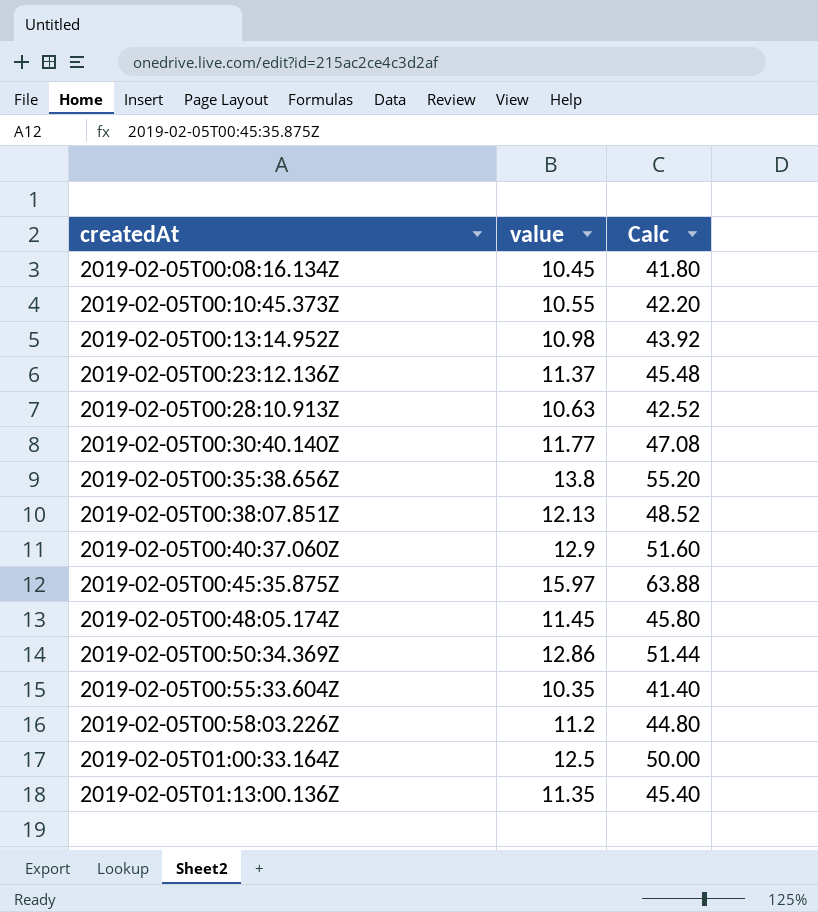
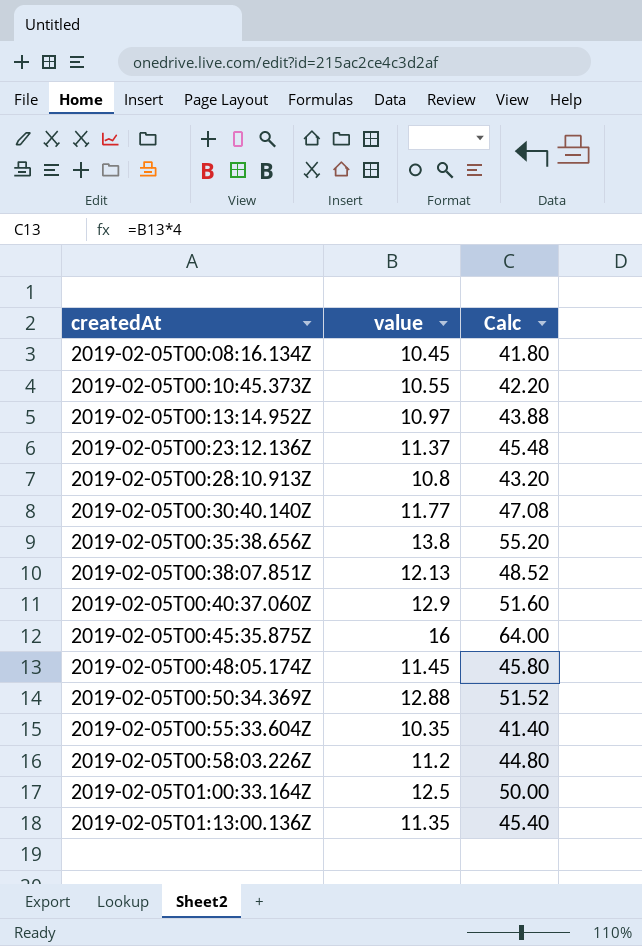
2019-02-05T00:13:14.952Z | value: 10.98 -> 10.97
2019-02-05T00:13:14.952Z | Calc: 43.92 -> 43.88
2019-02-05T00:28:10.913Z | value: 10.63 -> 10.8
2019-02-05T00:28:10.913Z | Calc: 42.52 -> 43.20
2019-02-05T00:45:35.875Z | value: 15.97 -> 16
2019-02-05T00:45:35.875Z | Calc: 63.88 -> 64.00
2019-02-05T00:50:34.369Z | value: 12.86 -> 12.88
2019-02-05T00:50:34.369Z | Calc: 51.44 -> 51.52

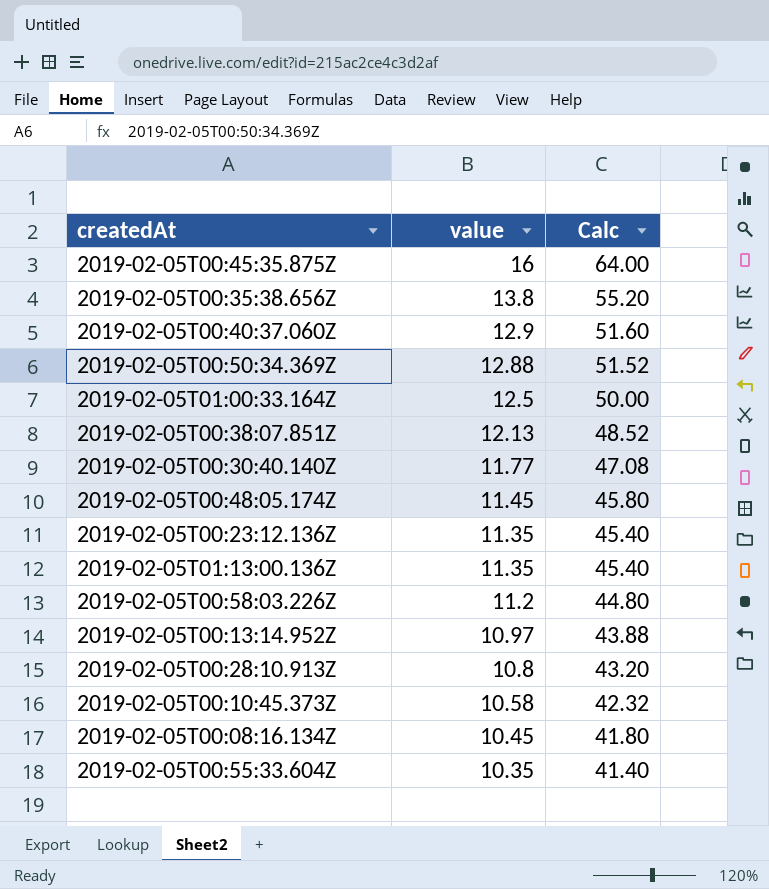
row order: createdAt ascending -> value descending
2019-02-05T00:23:12.136Z | value: 11.37 -> 11.35
2019-02-05T00:23:12.136Z | Calc: 45.48 -> 45.40
2019-02-05T00:10:45.373Z | value: 10.55 -> 10.58
2019-02-05T00:10:45.373Z | Calc: 42.20 -> 42.32

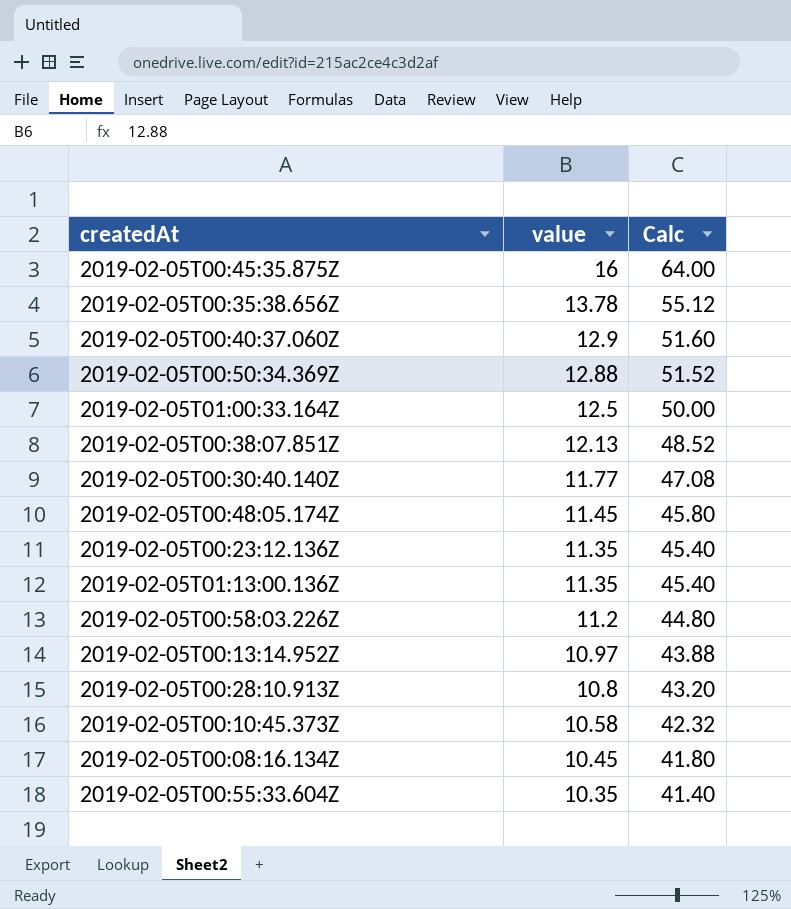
2019-02-05T00:35:38.656Z | value: 13.8 -> 13.78
2019-02-05T00:35:38.656Z | Calc: 55.20 -> 55.12

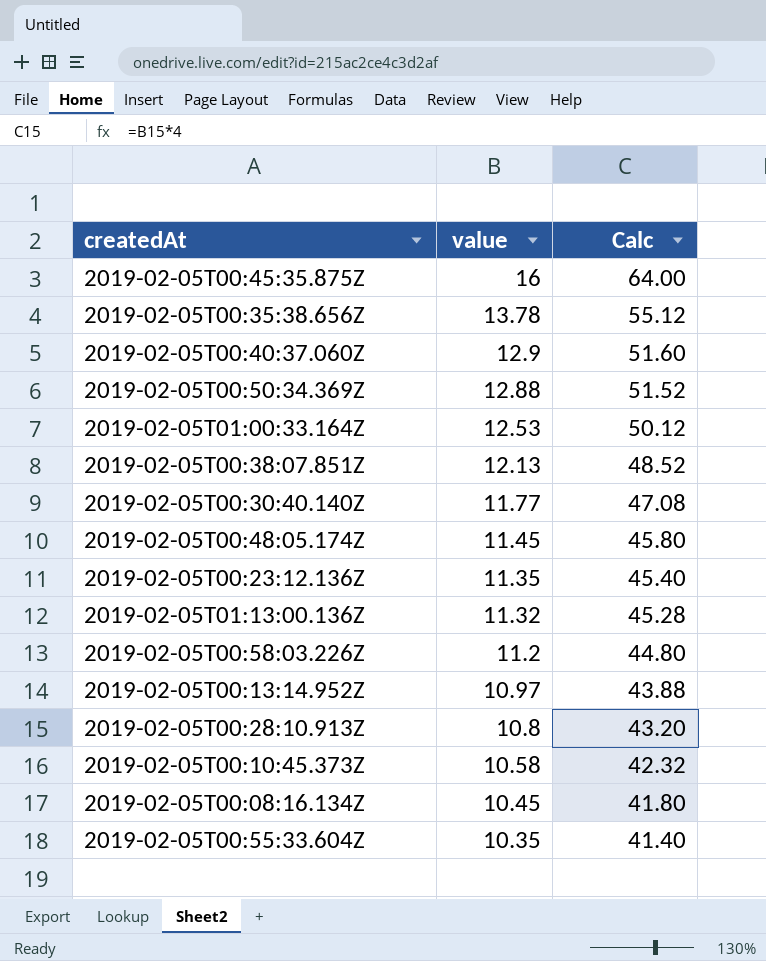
2019-02-05T01:00:33.164Z | value: 12.5 -> 12.53
2019-02-05T01:00:33.164Z | Calc: 50.00 -> 50.12
2019-02-05T01:13:00.136Z | value: 11.35 -> 11.32
2019-02-05T01:13:00.136Z | Calc: 45.40 -> 45.28

